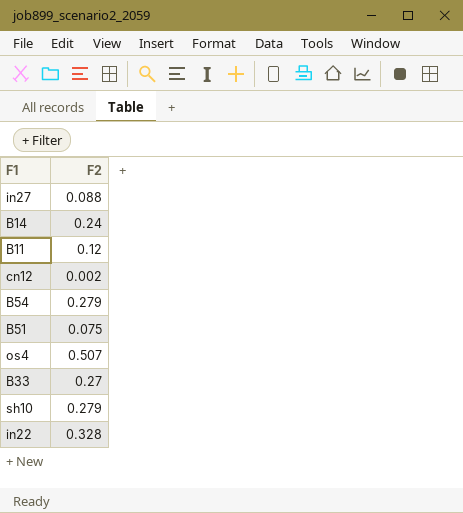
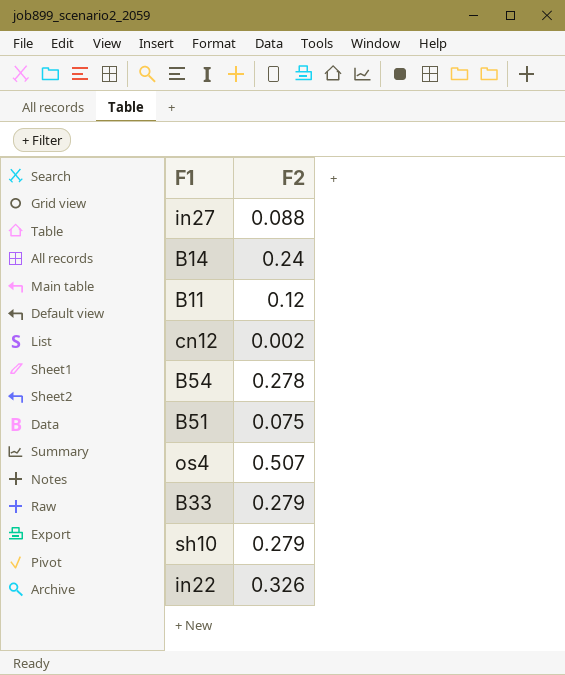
B54 | F2: 0.279 -> 0.278
B33 | F2: 0.27 -> 0.279
in22 | F2: 0.328 -> 0.326

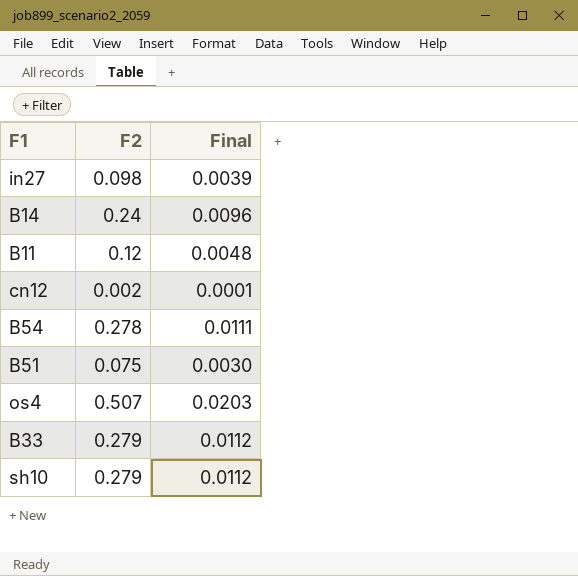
column Final | formula: none -> [F2] * 0.04
row in22: 0.326 -> none
in27 | F2: 0.088 -> 0.098

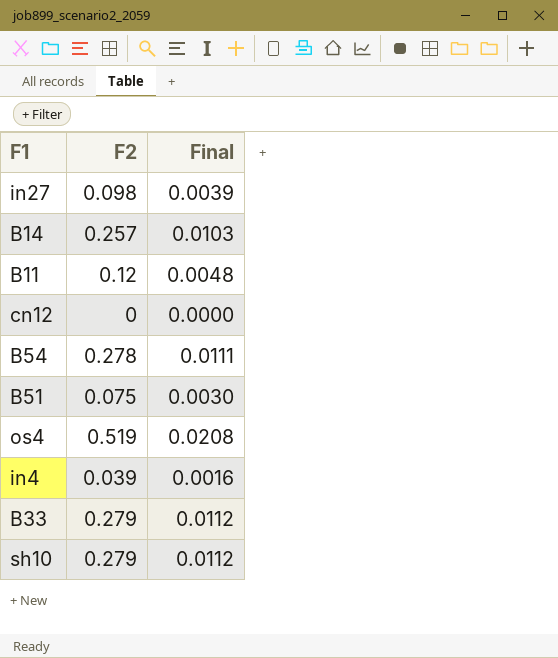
B14 | F2: 0.24 -> 0.257
B14 | Final: 0.0096 -> 0.0103
cn12 | F2: 0.002 -> 0
cn12 | Final: 0.0001 -> 0.0000
os4 | F2: 0.507 -> 0.519
os4 | Final: 0.0203 -> 0.0208
row in4: none -> 0.039 | 0.0016

